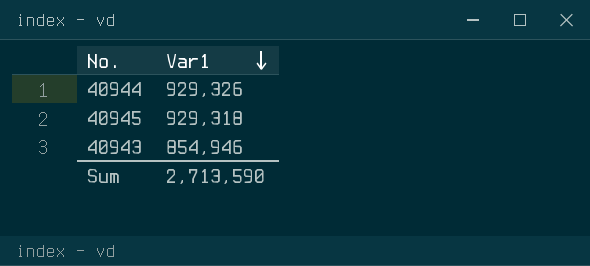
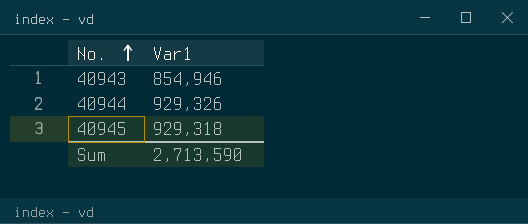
row order: Var1 descending -> No. ascending

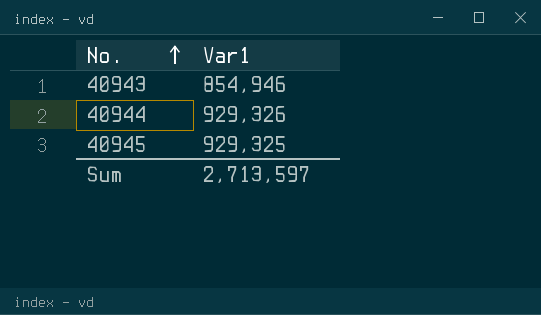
40945 | Var1: 929,318 -> 929,325
Sum | Var1: 2,713,590 -> 2,713,597

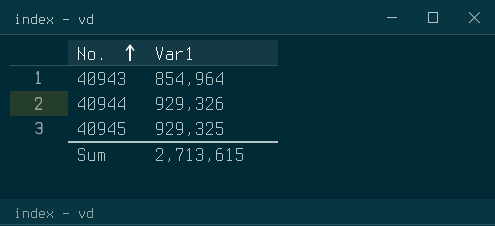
40943 | Var1: 854,946 -> 854,964
Sum | Var1: 2,713,597 -> 2,713,615

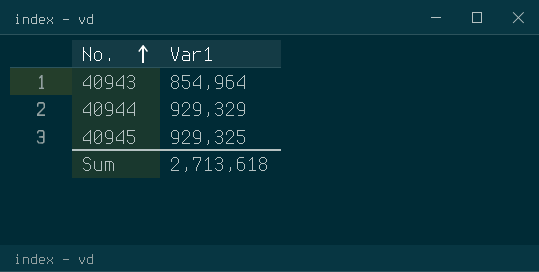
40944 | Var1: 929,326 -> 929,329
Sum | Var1: 2,713,615 -> 2,713,618

